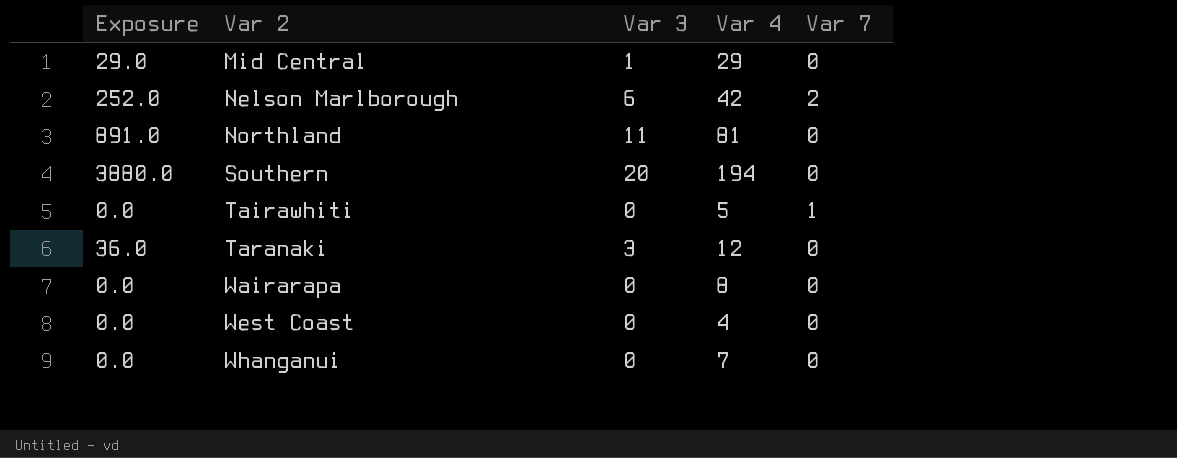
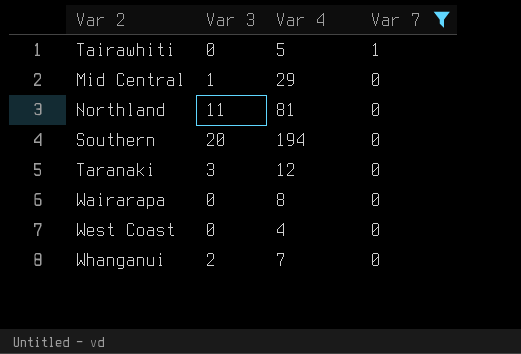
filter: none -> Var 7 != 2
row order: Var 2 ascending -> Var 7 descending
column Exposure | formula: [Var 3] * [Var 4] -> none
Whanganui | Var 3: 0 -> 2

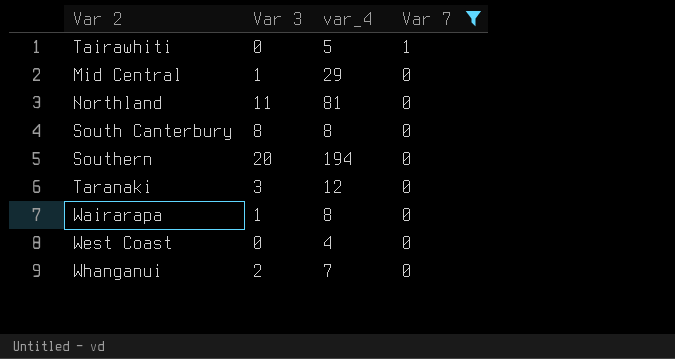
column name: Var 4 -> var_4
row South Canterbury: none -> 8 | 8 | 0
Wairarapa | Var 3: 0 -> 1

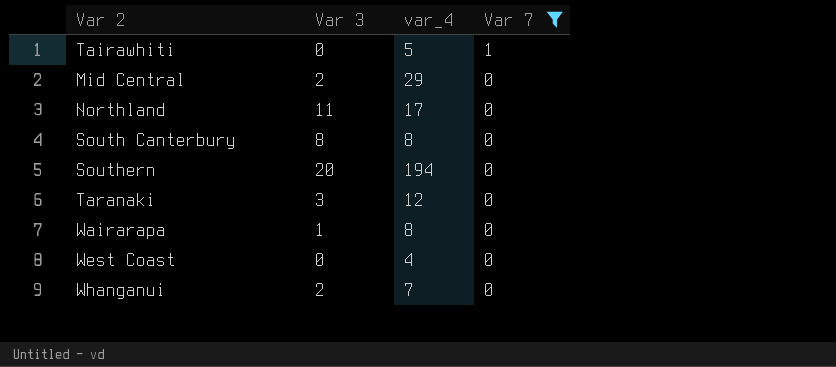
Mid Central | Var 3: 1 -> 2
Northland | var_4: 81 -> 17

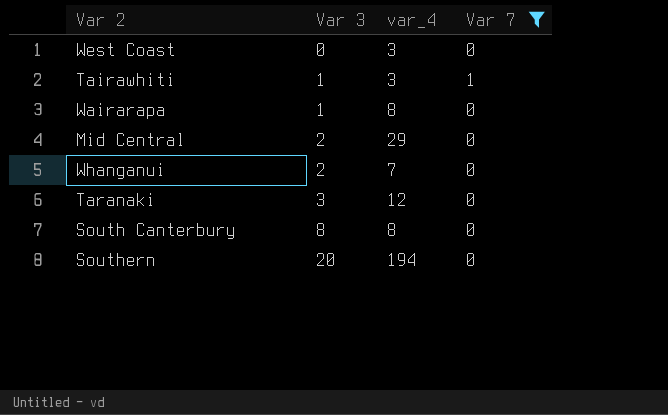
row order: Var 7 descending -> Var 3 ascending
row Northland: 11 | 17 | 0 -> none
West Coast | var_4: 4 -> 3
Tairawhiti | Var 3: 0 -> 1
Tairawhiti | var_4: 5 -> 3

